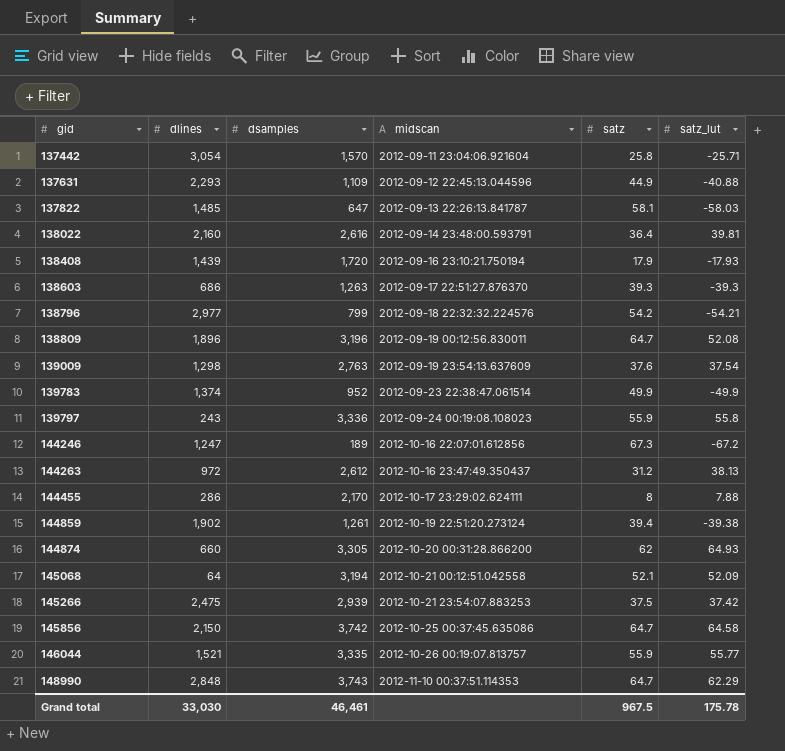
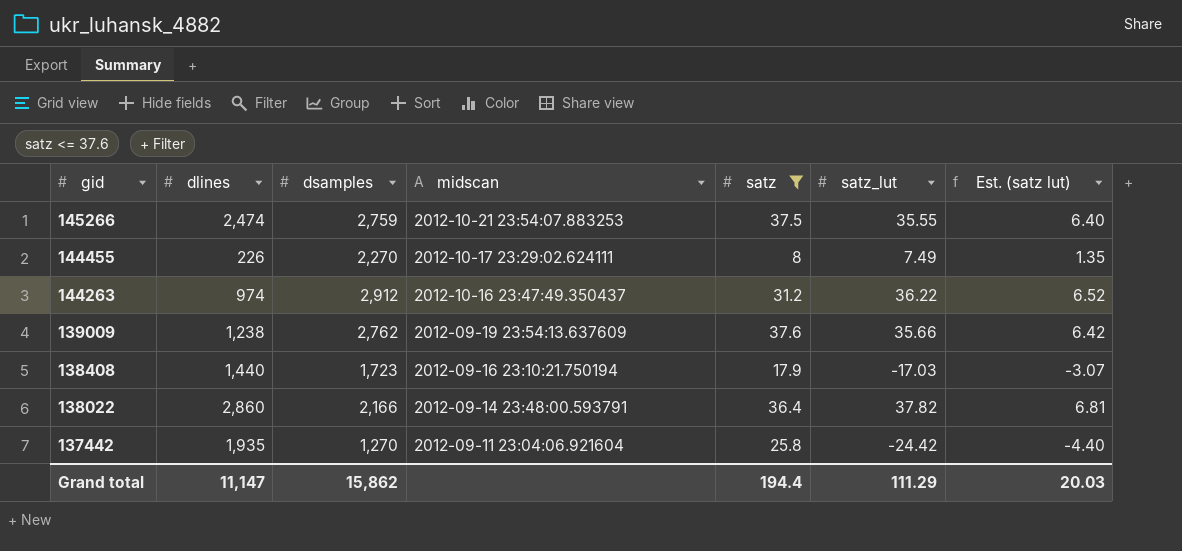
filter: none -> satz <= 37.6
row order: gid ascending -> gid descending
column Est. (satz lut) | formula: none -> [satz_lut] * 0.18
145266 | dlines: 2,475 -> 2,474
145266 | dsamples: 2,939 -> 2,759
145266 | satz_lut: 37.42 -> 35.55
144455 | dlines: 286 -> 226
144455 | dsamples: 2,170 -> 2,270
144455 | satz_lut: 7.88 -> 7.49
144263 | dlines: 972 -> 974
144263 | dsamples: 2,612 -> 2,912
144263 | satz_lut: 38.13 -> 36.22
139009 | dlines: 1,298 -> 1,238
139009 | dsamples: 2,763 -> 2,762
139009 | satz_lut: 37.54 -> 35.66
138408 | dlines: 1,439 -> 1,440
138408 | dsamples: 1,720 -> 1,723
138408 | satz_lut: -17.93 -> -17.03
138022 | dlines: 2,160 -> 2,860
138022 | dsamples: 2,616 -> 2,166
138022 | satz_lut: 39.81 -> 37.82
137442 | dlines: 3,054 -> 1,935
137442 | dsamples: 1,570 -> 1,270
137442 | satz_lut: -25.71 -> -24.42
Grand total | dlines: 33,030 -> 11,147
Grand total | dsamples: 46,461 -> 15,862
Grand total | satz: 967.5 -> 194.4
Grand total | satz_lut: 175.78 -> 111.29

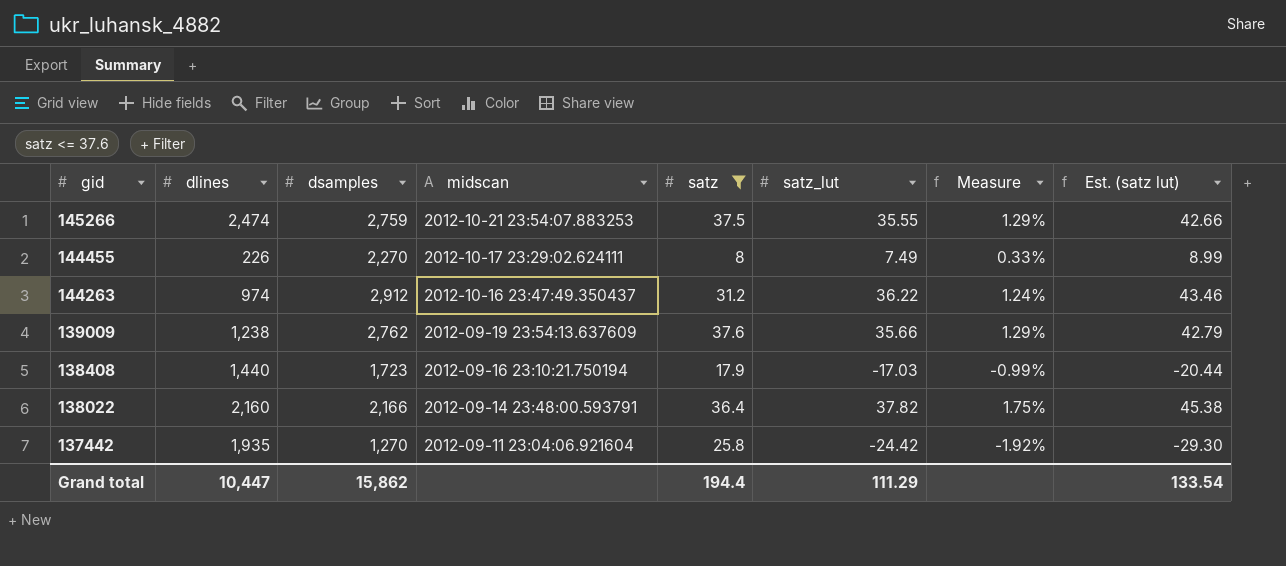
column Measure | formula: none -> [satz_lut] / [dsamples]
column Est. (satz lut) | formula: [satz_lut] * 0.18 -> [satz_lut] * 1.2
138022 | dlines: 2,860 -> 2,160
Grand total | dlines: 11,147 -> 10,447
Grand total | Est. (satz lut): 20.03 -> 133.54

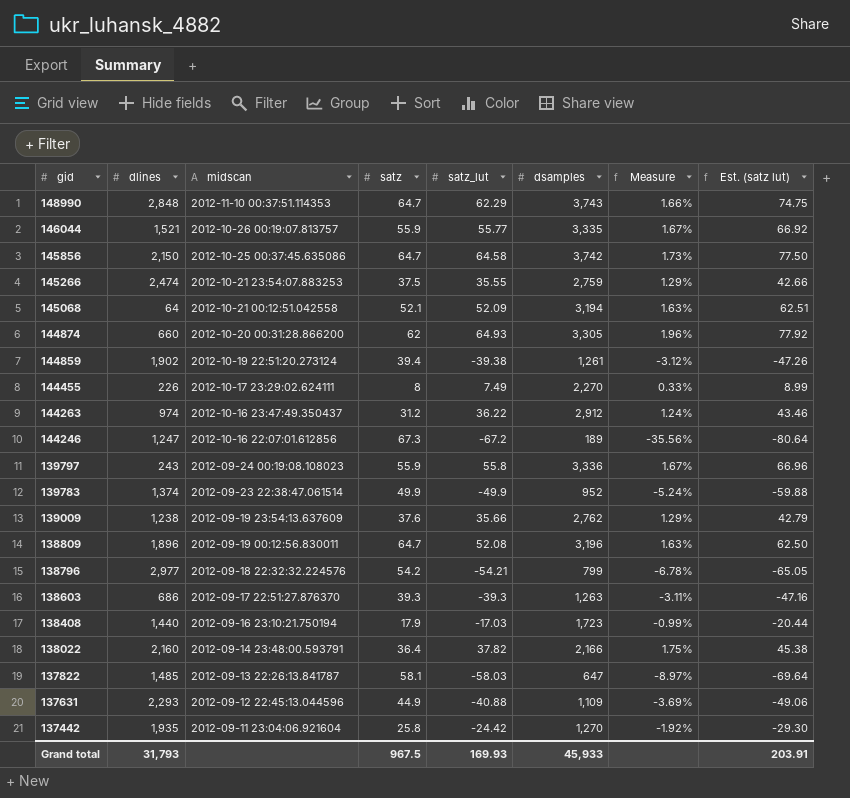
filter: satz <= 37.6 -> none
column dsamples | position: 3 -> 6
Grand total | dlines: 10,447 -> 31,793
Grand total | satz: 194.4 -> 967.5
Grand total | satz_lut: 111.29 -> 169.93
Grand total | dsamples: 15,862 -> 45,933
Grand total | Est. (satz lut): 133.54 -> 203.91

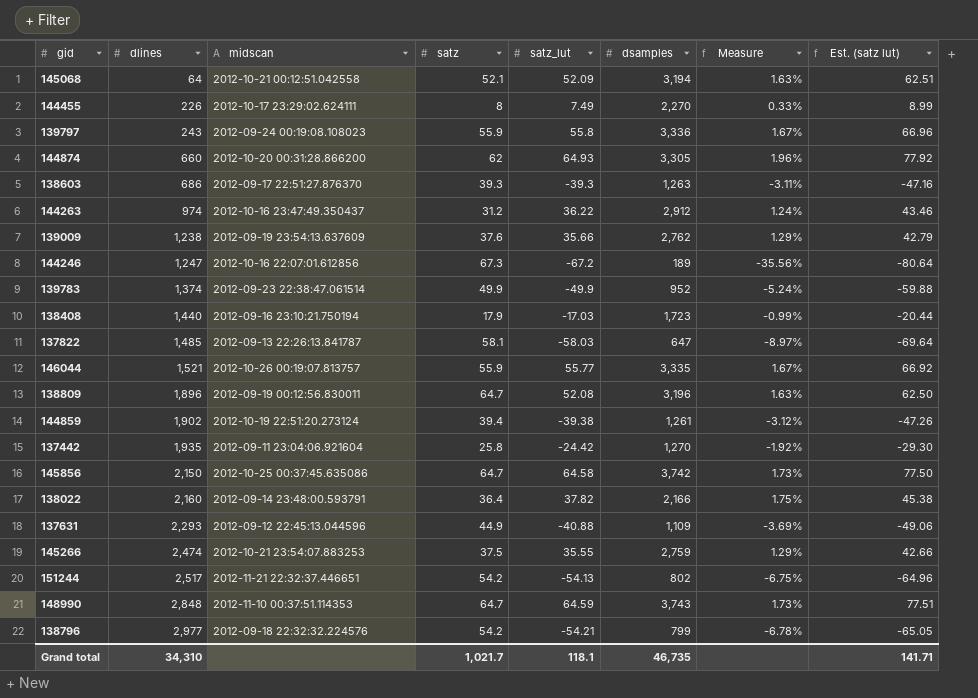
row order: gid descending -> dlines ascending
row 151244: none -> 2,517 | 2012-11-21 22:32:37.446651 | 54.2 | -54.13 | 802 | -6.75% | -64.96
148990 | satz_lut: 62.29 -> 64.59
148990 | Measure: 1.66% -> 1.73%
148990 | Est. (satz lut): 74.75 -> 77.51
Grand total | dlines: 31,793 -> 34,310
Grand total | satz: 967.5 -> 1,021.7
Grand total | satz_lut: 169.93 -> 118.1
Grand total | dsamples: 45,933 -> 46,735
Grand total | Est. (satz lut): 203.91 -> 141.71

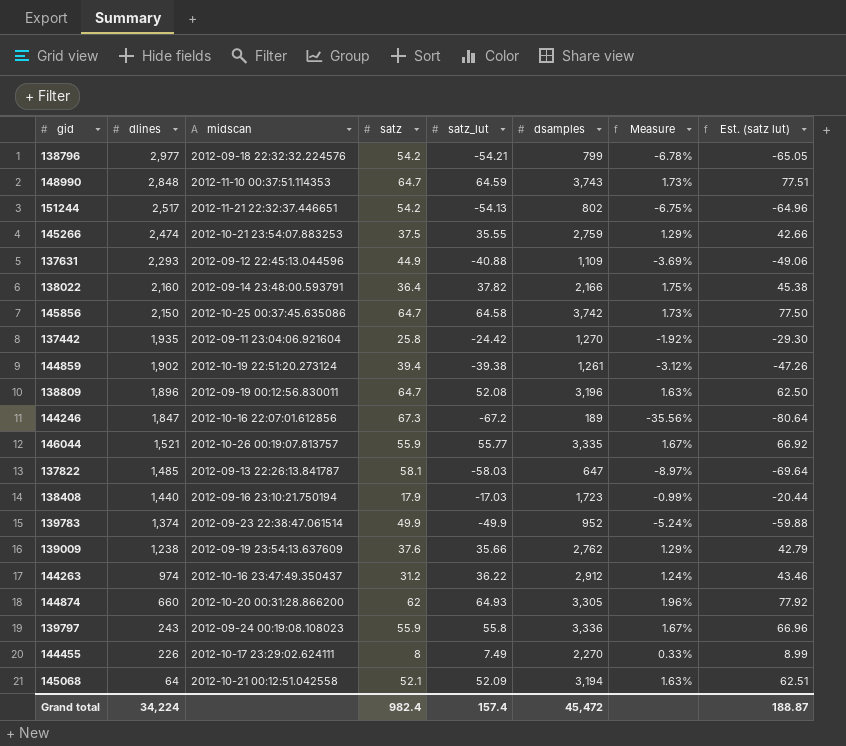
row order: dlines ascending -> dlines descending
row 138603: 686 | 2012-09-17 22:51:27.876370 | 39.3 | -39.3 | 1,263 | -3.11% | -47.16 -> none
144246 | dlines: 1,247 -> 1,847
Grand total | dlines: 34,310 -> 34,224
Grand total | satz: 1,021.7 -> 982.4
Grand total | satz_lut: 118.1 -> 157.4
Grand total | dsamples: 46,735 -> 45,472
Grand total | Est. (satz lut): 141.71 -> 188.87

